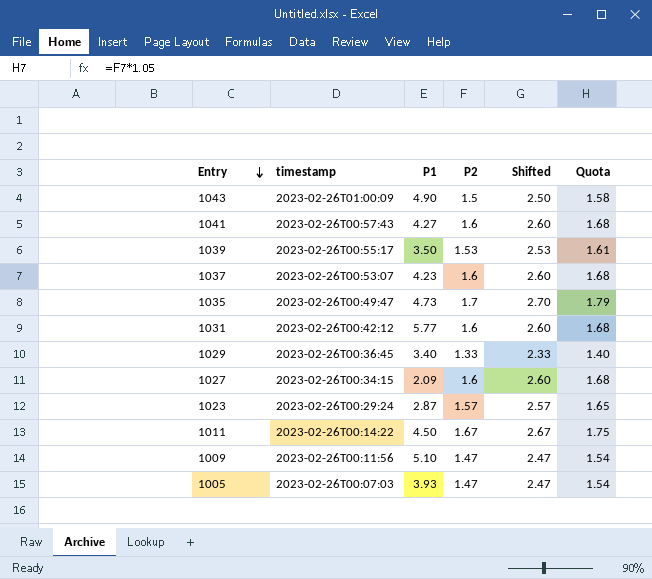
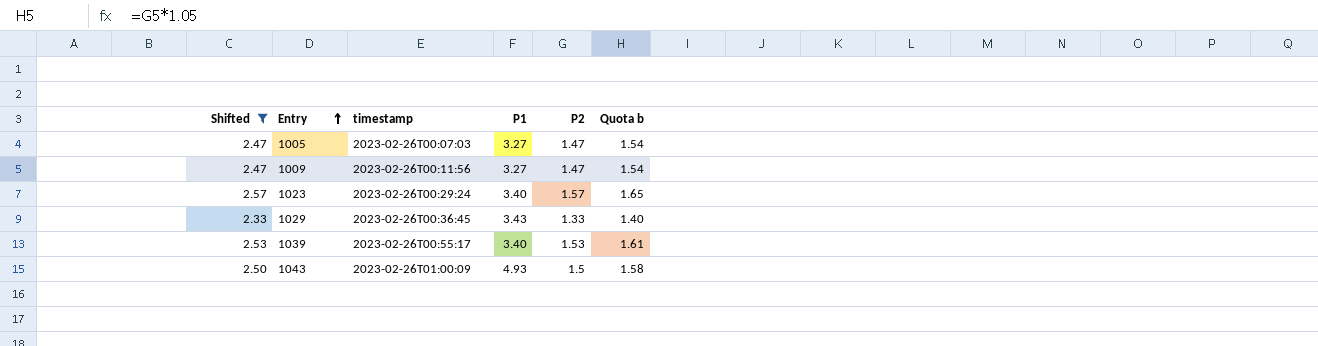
filter: none -> Shifted <= 2.57
row order: Entry descending -> Entry ascending
column Shifted | position: 5 -> 1
column name: Quota -> Quota b
1005 | P1: 3.93 -> 3.27
1009 | P1: 5.10 -> 3.27
1023 | P1: 2.87 -> 3.40
1029 | P1: 3.40 -> 3.43
1039 | P1: 3.50 -> 3.40
1043 | P1: 4.90 -> 4.93

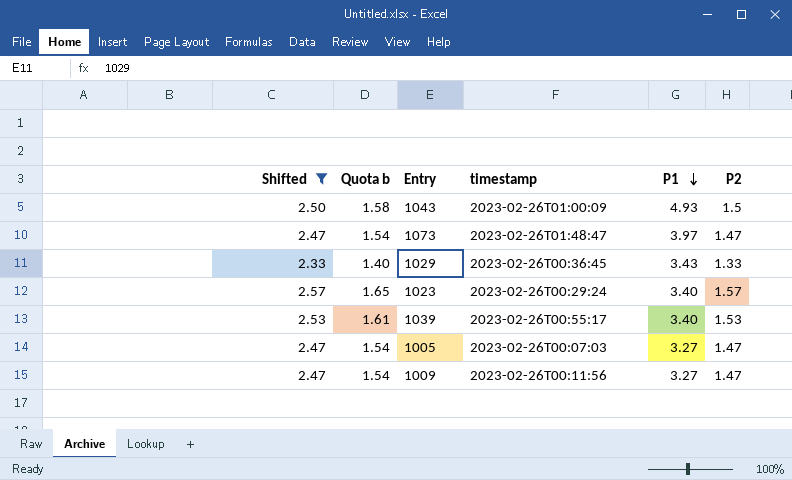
row order: Entry ascending -> P1 descending
column Quota b | position: 6 -> 2
row 1073: none -> 2.47 | 1.54 | 2023-02-26T01:48:47 | 3.97 | 1.47

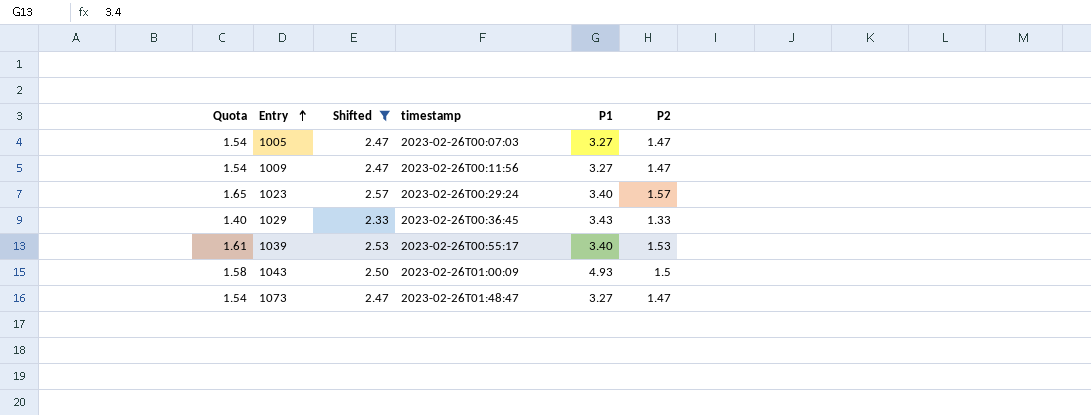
row order: P1 descending -> Entry ascending
column name: Quota b -> Quota
column Shifted | position: 1 -> 3
1073 | P1: 3.97 -> 3.27

